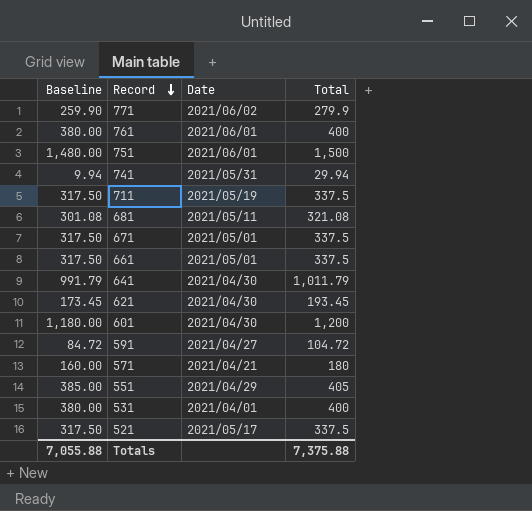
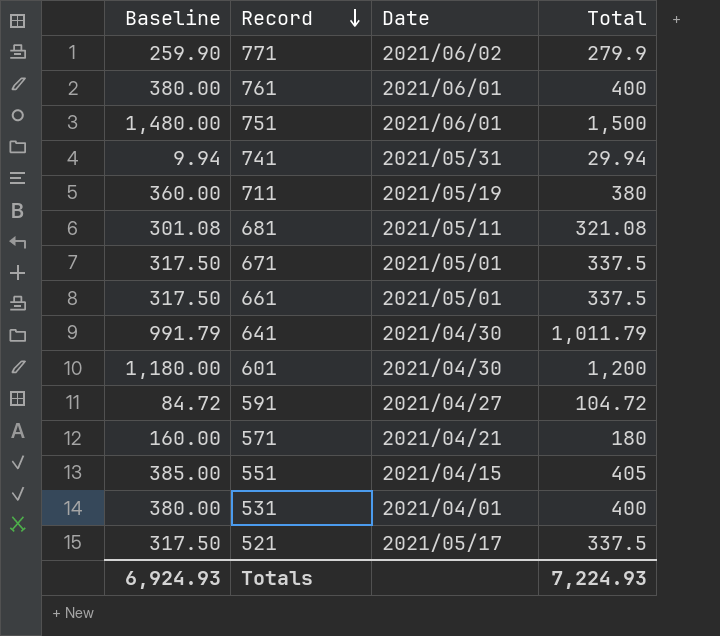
row 621: 173.45 | 2021/04/30 | 193.45 -> none
711 | Baseline: 317.50 -> 360.00
711 | Total: 337.5 -> 380
551 | Date: 2021/04/29 -> 2021/04/15
Totals | Baseline: 7,055.88 -> 6,924.93
Totals | Total: 7,375.88 -> 7,224.93

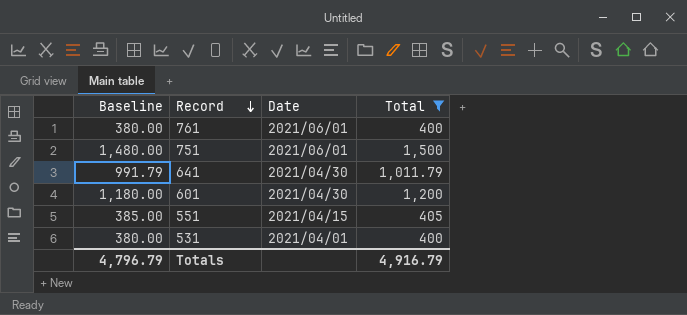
filter: none -> Total >= 400
Totals | Baseline: 6,924.93 -> 4,796.79
Totals | Total: 7,224.93 -> 4,916.79

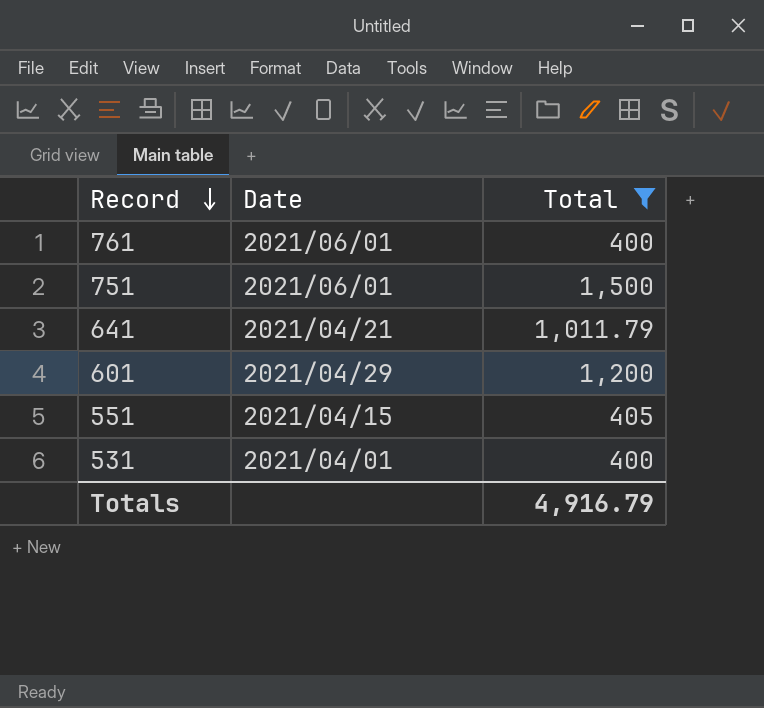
column Baseline | formula: [Total] - 20 -> none
641 | Date: 2021/04/30 -> 2021/04/21
601 | Date: 2021/04/30 -> 2021/04/29

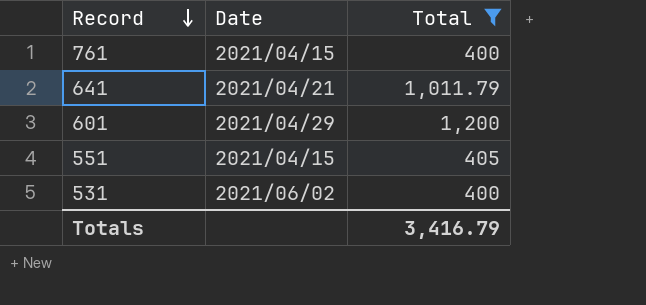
row 751: 2021/06/01 | 1,500 -> none
761 | Date: 2021/06/01 -> 2021/04/15
531 | Date: 2021/04/01 -> 2021/06/02
Totals | Total: 4,916.79 -> 3,416.79

